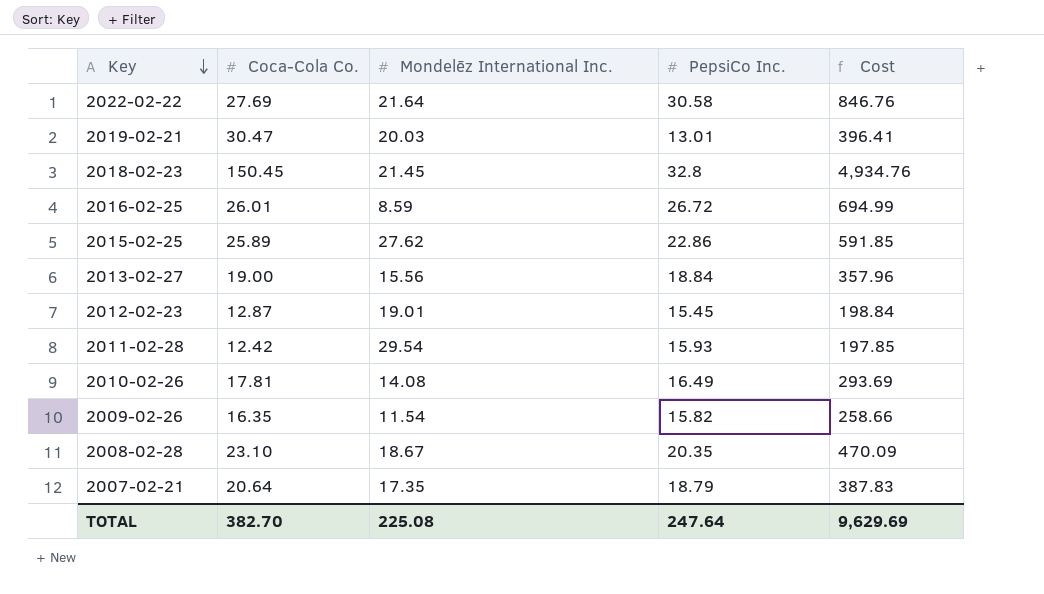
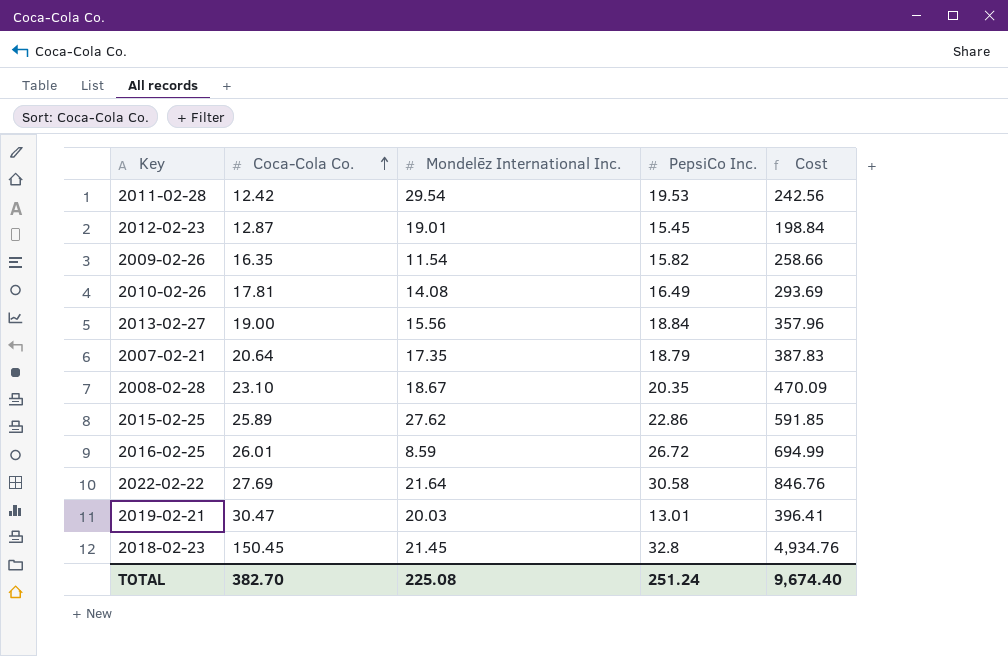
row order: Key descending -> Coca-Cola Co. ascending
2011-02-28 | PepsiCo Inc.: 15.93 -> 19.53
2011-02-28 | Cost: 197.85 -> 242.56
TOTAL | PepsiCo Inc.: 247.64 -> 251.24
TOTAL | Cost: 9,629.69 -> 9,674.40

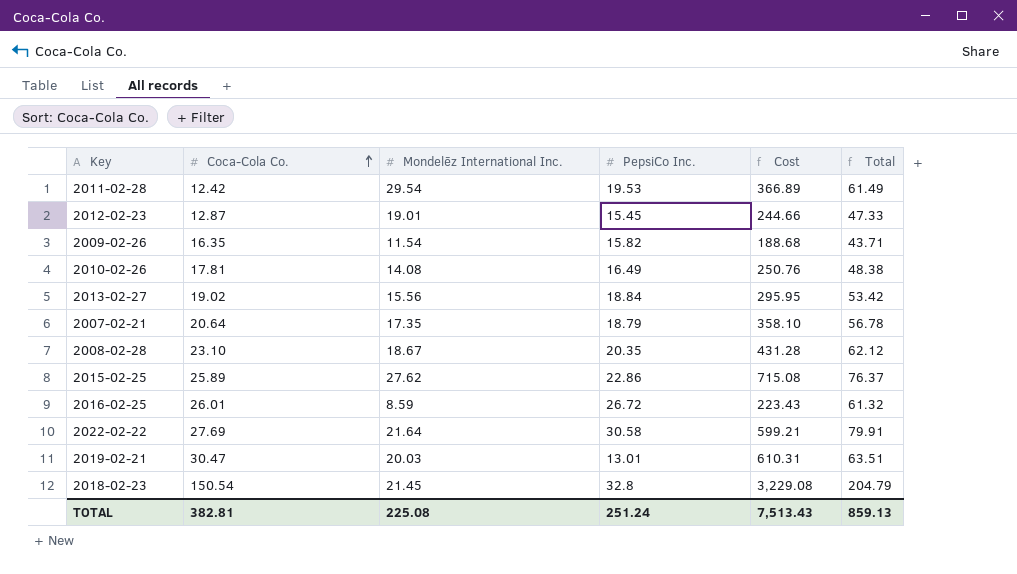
column Cost | formula: [Coca-Cola Co.] * [PepsiCo Inc.] -> [Coca-Cola Co.] * [Mondelēz International Inc.]
column Total | formula: none -> [Coca-Cola Co.] + [Mondelēz International Inc.] + [PepsiCo Inc.]
2013-02-27 | Coca-Cola Co.: 19.00 -> 19.02
2018-02-23 | Coca-Cola Co.: 150.45 -> 150.54
TOTAL | Coca-Cola Co.: 382.70 -> 382.81
TOTAL | Cost: 9,674.40 -> 7,513.43

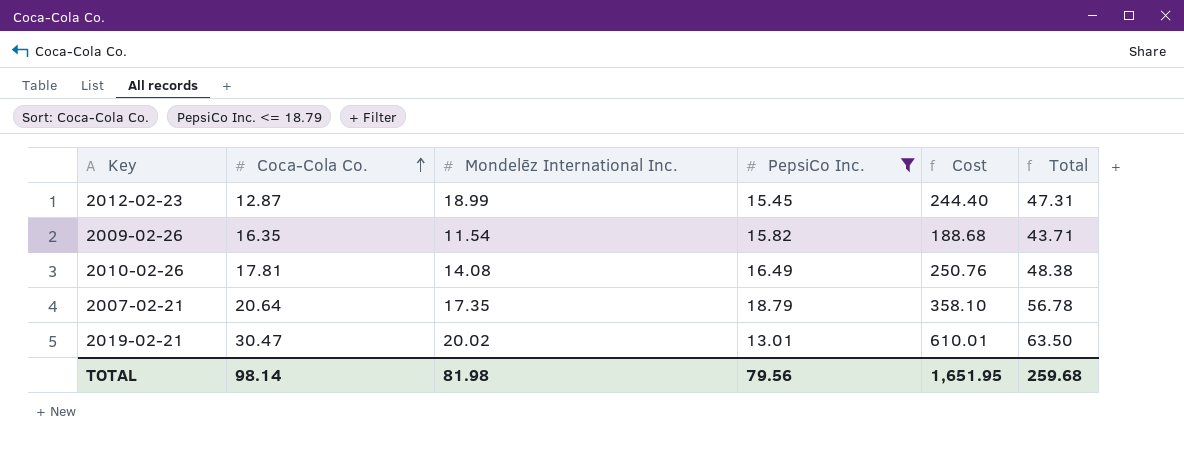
filter: none -> PepsiCo Inc. <= 18.79
2012-02-23 | Mondelēz International Inc.: 19.01 -> 18.99
2012-02-23 | Cost: 244.66 -> 244.40
2012-02-23 | Total: 47.33 -> 47.31
2019-02-21 | Mondelēz International Inc.: 20.03 -> 20.02
2019-02-21 | Cost: 610.31 -> 610.01
2019-02-21 | Total: 63.51 -> 63.50
TOTAL | Coca-Cola Co.: 382.81 -> 98.14
TOTAL | Mondelēz International Inc.: 225.08 -> 81.98
TOTAL | PepsiCo Inc.: 251.24 -> 79.56
TOTAL | Cost: 7,513.43 -> 1,651.95
TOTAL | Total: 859.13 -> 259.68

